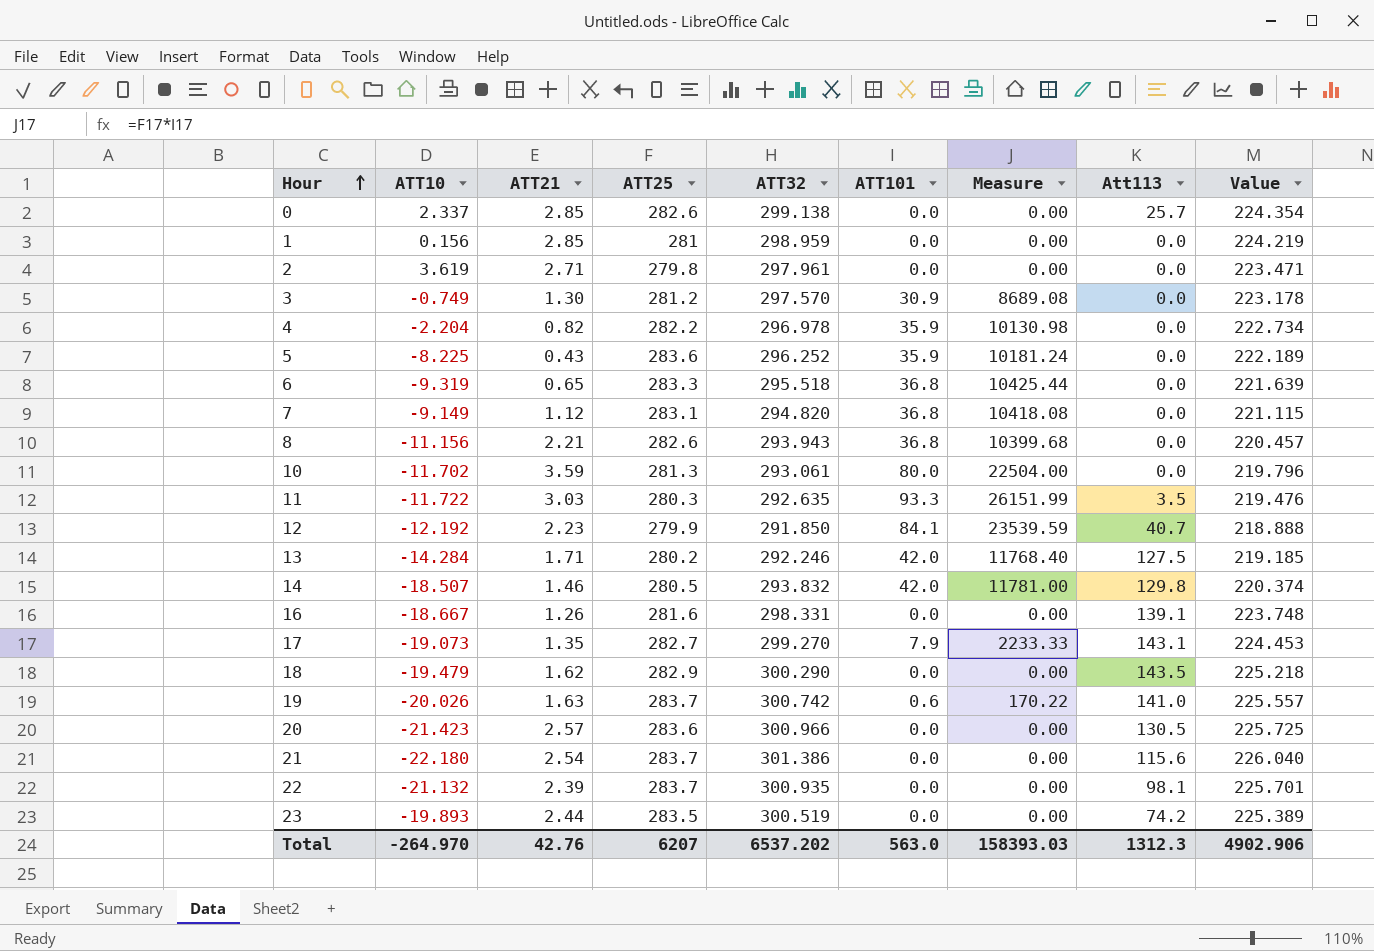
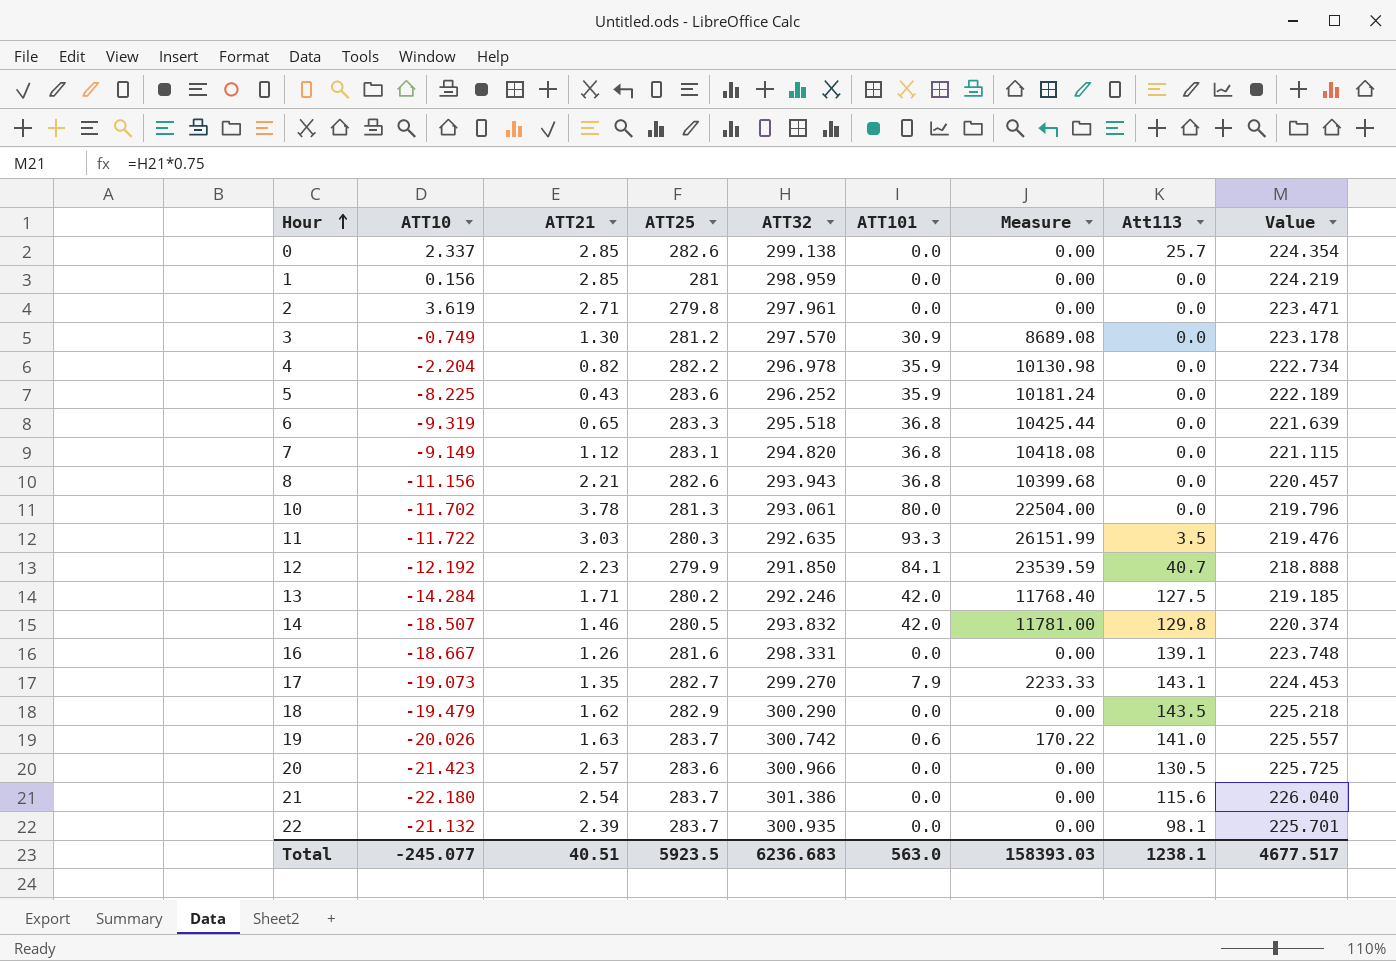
row 23: -19.893 | 2.44 | 283.5 | 300.519 | 0.0 | 0.00 | 74.2 | 225.389 -> none
10 | ATT21: 3.59 -> 3.78
Total | ATT10: -264.970 -> -245.077
Total | ATT21: 42.76 -> 40.51
Total | ATT25: 6207 -> 5923.5
Total | ATT32: 6537.202 -> 6236.683
Total | Att113: 1312.3 -> 1238.1
Total | Value: 4902.906 -> 4677.517

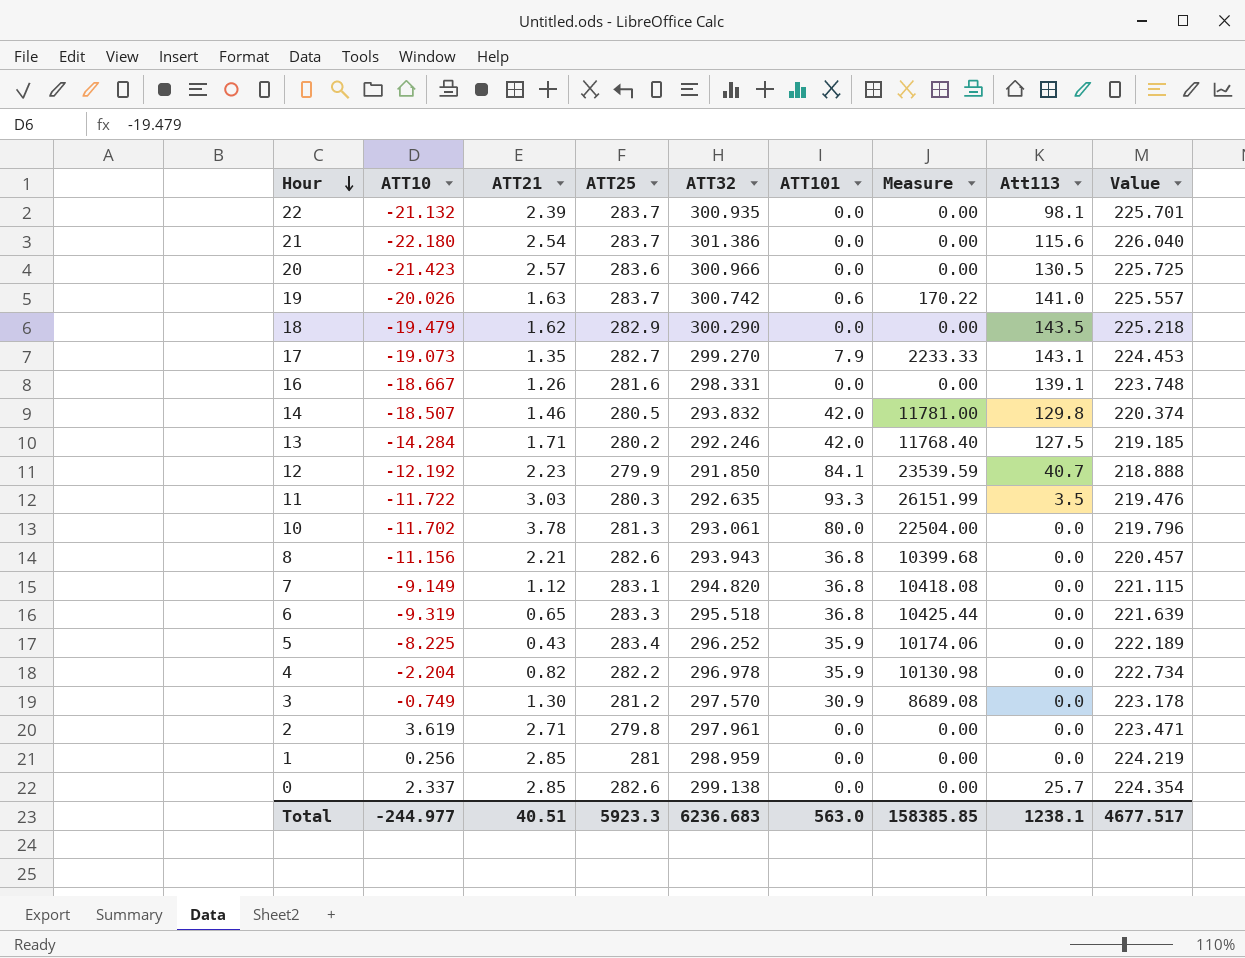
row order: Hour ascending -> Hour descending
5 | ATT25: 283.6 -> 283.4
5 | Measure: 10181.24 -> 10174.06
1 | ATT10: 0.156 -> 0.256
Total | ATT10: -245.077 -> -244.977
Total | ATT25: 5923.5 -> 5923.3
Total | Measure: 158393.03 -> 158385.85

